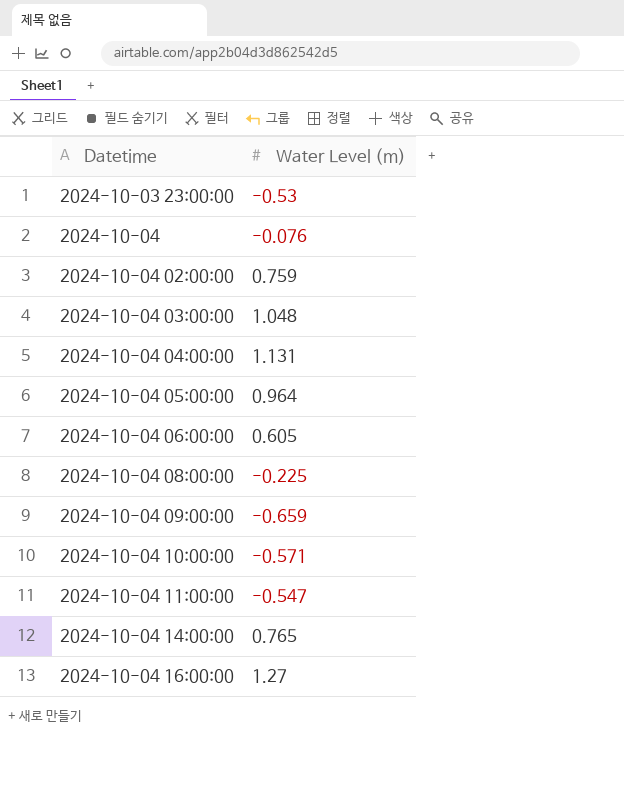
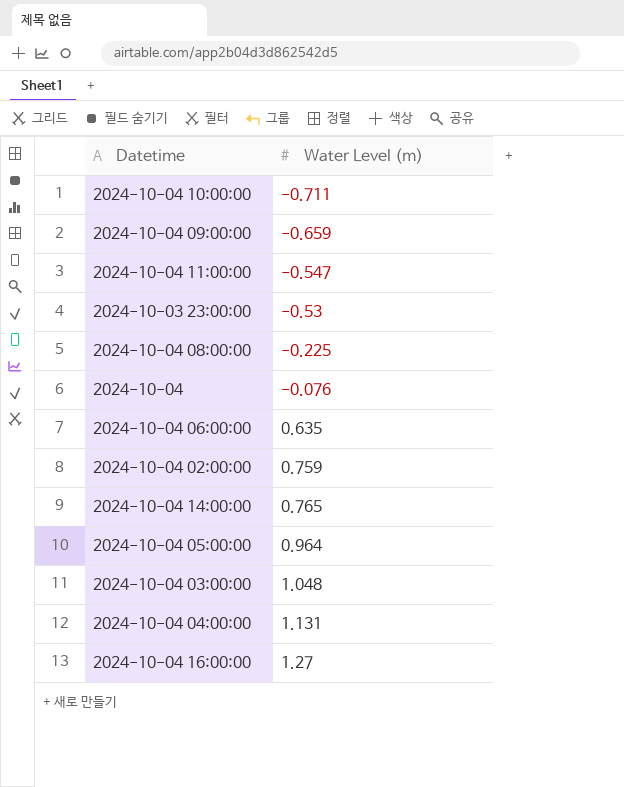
row order: Datetime ascending -> Water Level (m) ascending
2024-10-04 10:00:00 | Water Level (m): -0.571 -> -0.711
2024-10-04 06:00:00 | Water Level (m): 0.605 -> 0.635

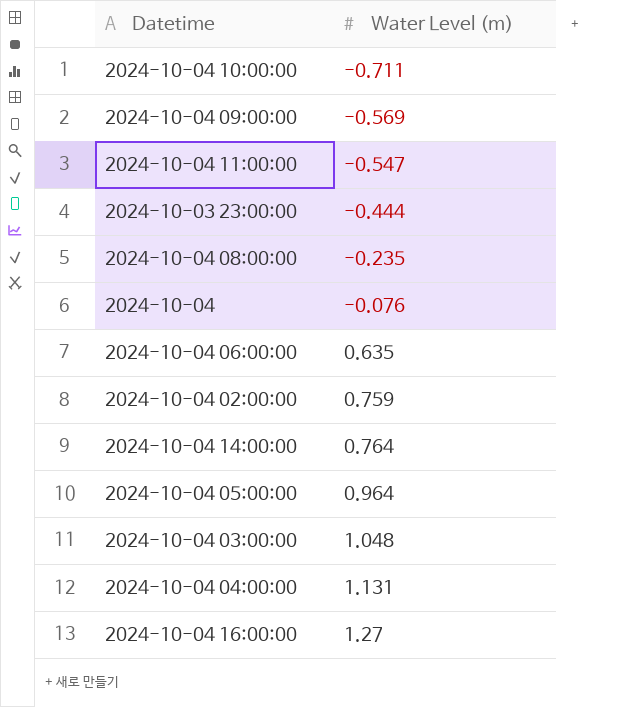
2024-10-04 09:00:00 | Water Level (m): -0.659 -> -0.569
2024-10-03 23:00:00 | Water Level (m): -0.53 -> -0.444
2024-10-04 08:00:00 | Water Level (m): -0.225 -> -0.235
2024-10-04 14:00:00 | Water Level (m): 0.765 -> 0.764

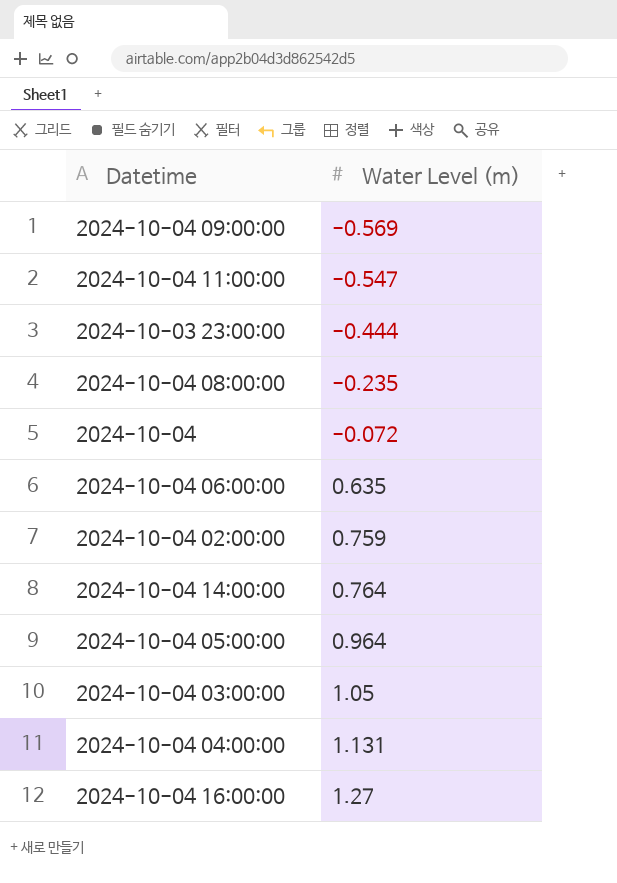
row 2024-10-04 10:00:00: -0.711 -> none
2024-10-04 | Water Level (m): -0.076 -> -0.072
2024-10-04 03:00:00 | Water Level (m): 1.048 -> 1.05

